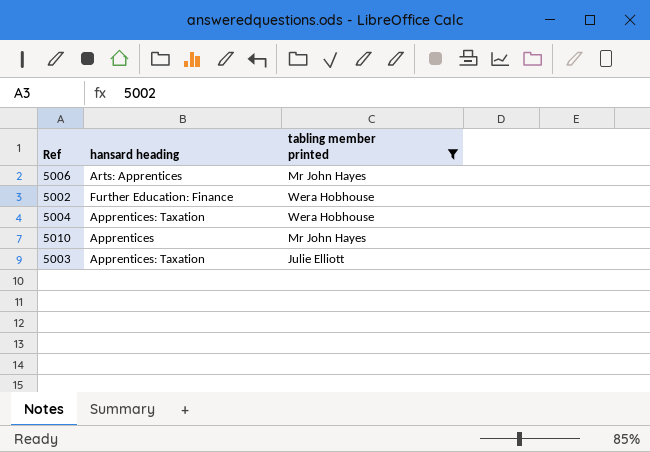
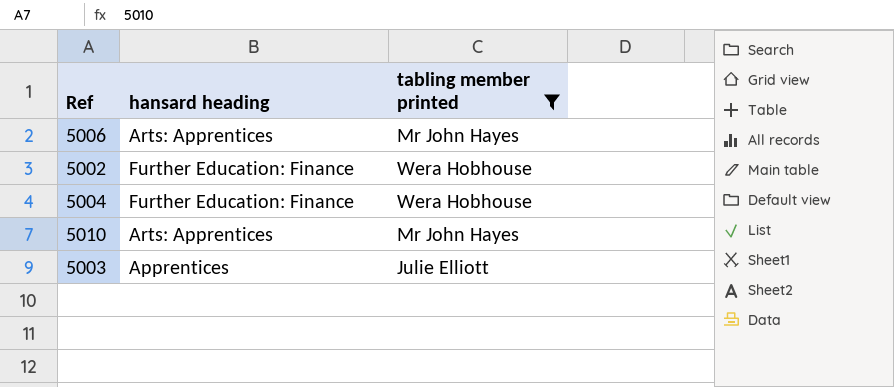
5004 | hansard heading: Apprentices: Taxation -> Further Education: Finance
5010 | hansard heading: Apprentices -> Arts: Apprentices
5003 | hansard heading: Apprentices: Taxation -> Apprentices

